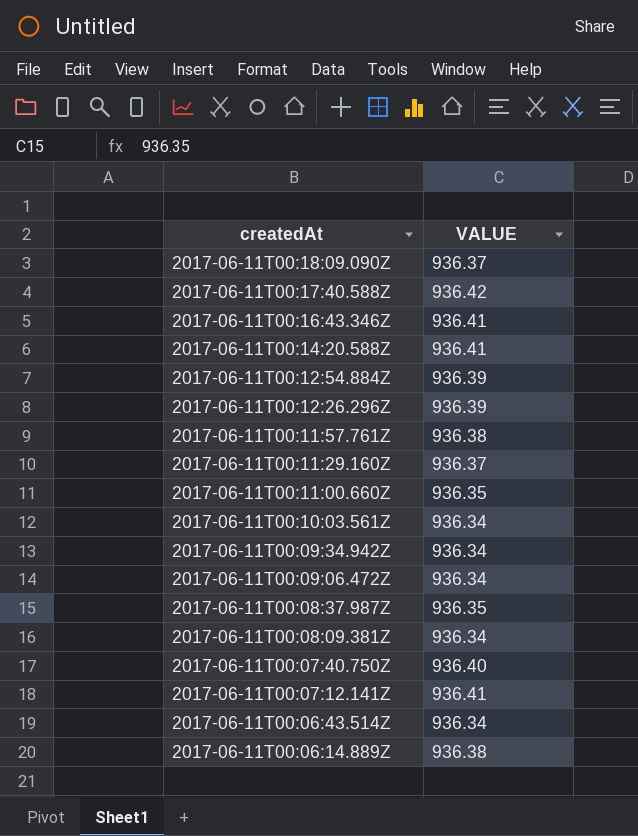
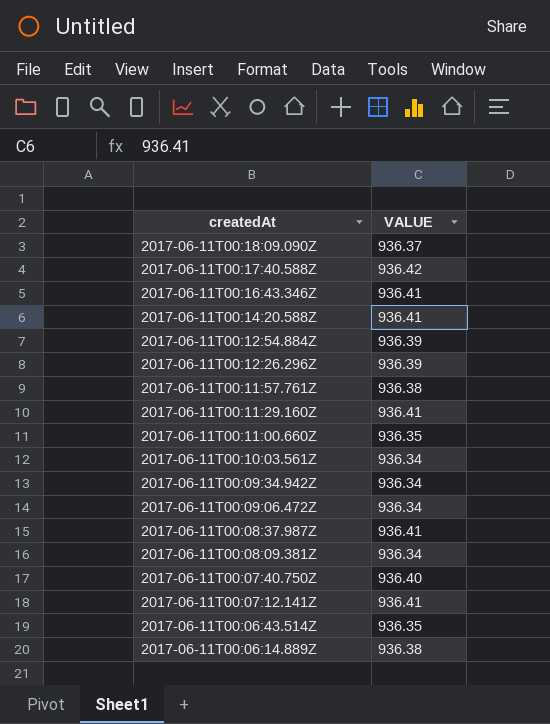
2017-06-11T00:11:29.160Z | VALUE: 936.37 -> 936.41
2017-06-11T00:08:37.987Z | VALUE: 936.35 -> 936.41
2017-06-11T00:06:43.514Z | VALUE: 936.34 -> 936.35

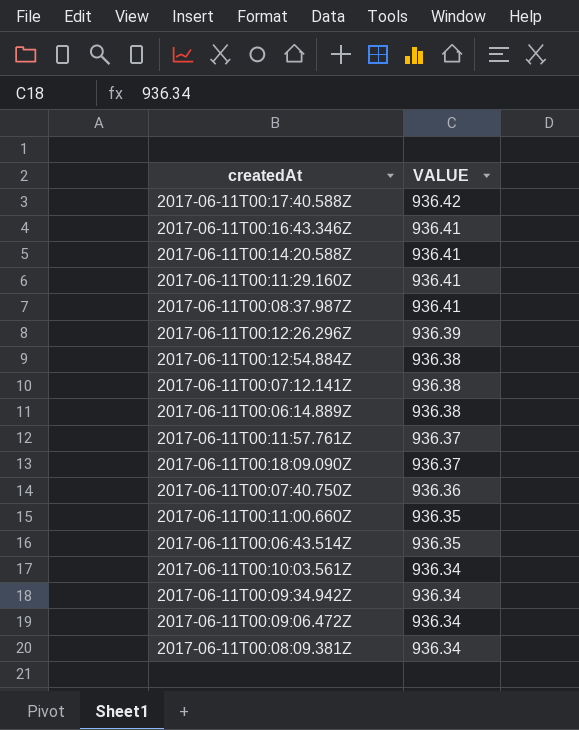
row order: createdAt descending -> VALUE descending
2017-06-11T00:12:54.884Z | VALUE: 936.39 -> 936.38
2017-06-11T00:07:12.141Z | VALUE: 936.41 -> 936.38
2017-06-11T00:11:57.761Z | VALUE: 936.38 -> 936.37
2017-06-11T00:07:40.750Z | VALUE: 936.40 -> 936.36

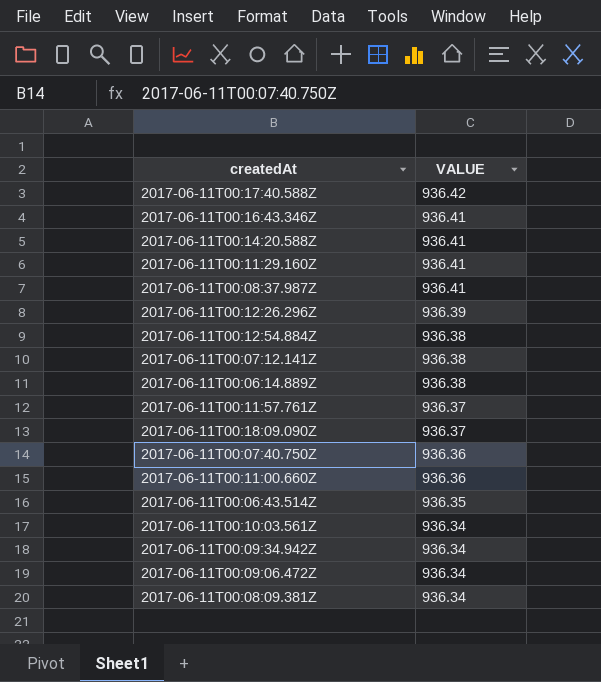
2017-06-11T00:11:00.660Z | VALUE: 936.35 -> 936.36

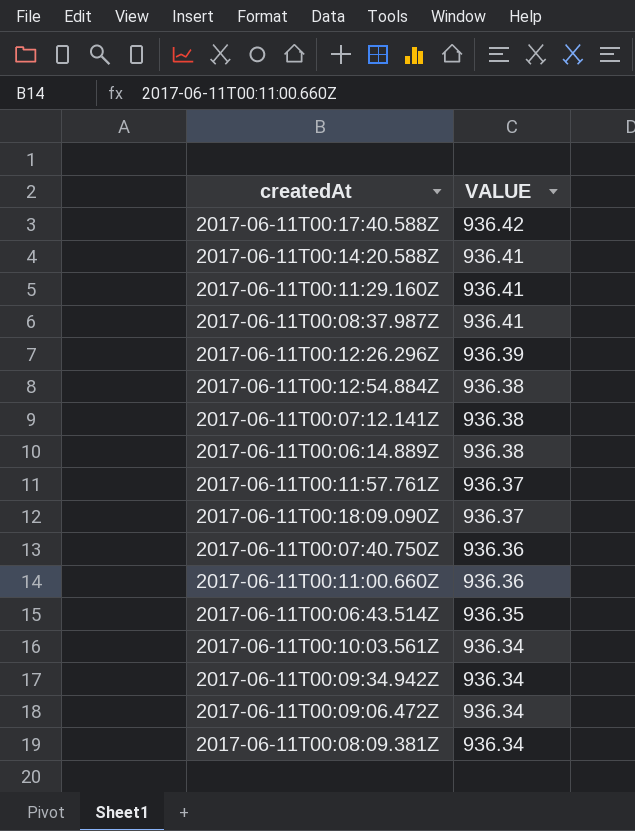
row 2017-06-11T00:16:43.346Z: 936.41 -> none

